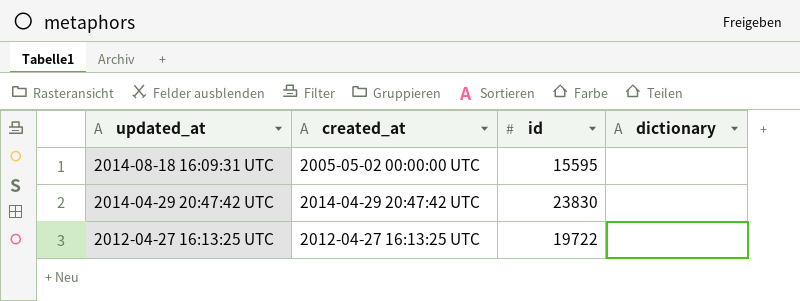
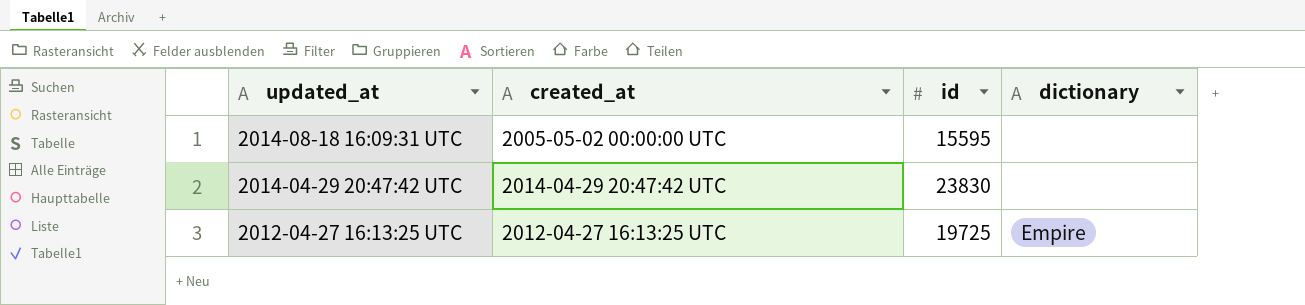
2012-04-27 16:13:25 UTC | id: 19722 -> 19725
2012-04-27 16:13:25 UTC | dictionary: none -> Empire

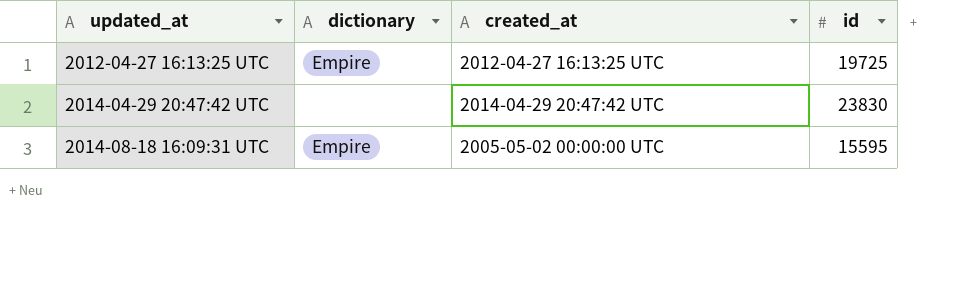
row order: updated_at descending -> updated_at ascending
column dictionary | position: 4 -> 2
2014-08-18 16:09:31 UTC | dictionary: none -> Empire

